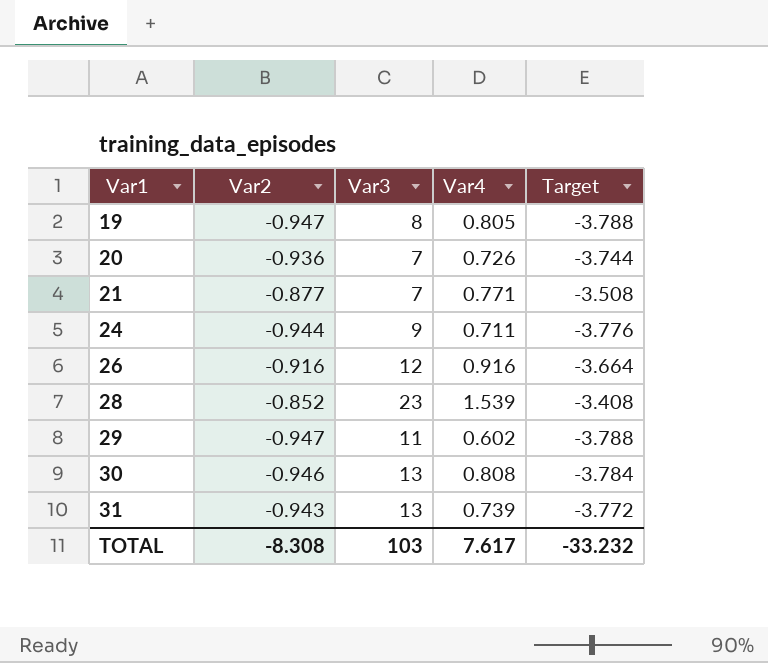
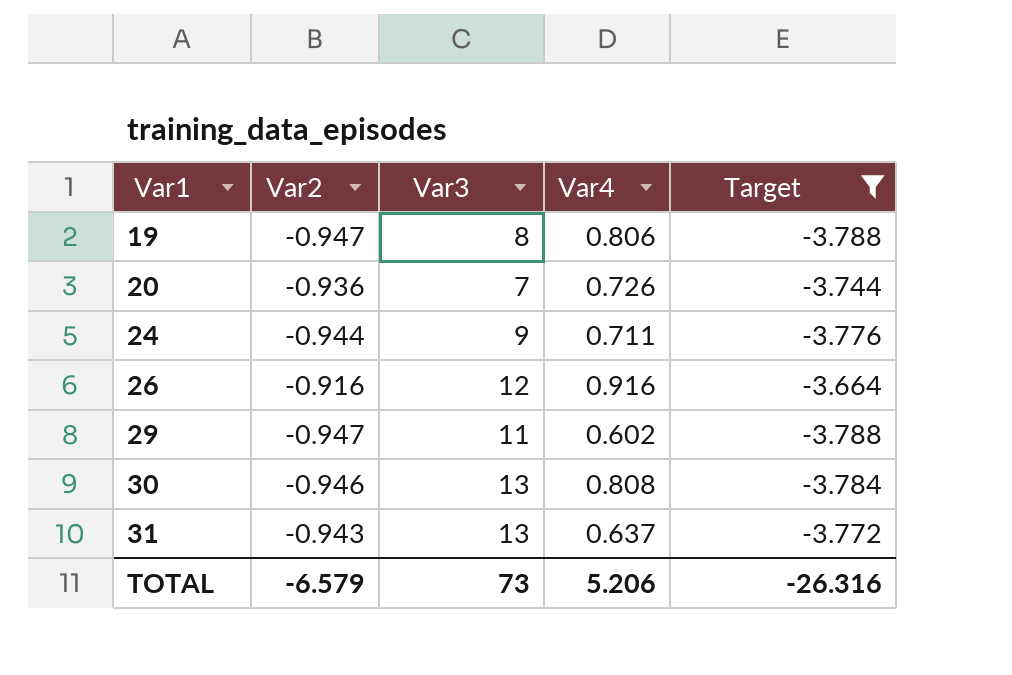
filter: none -> Target <= -3.664
19 | Var4: 0.805 -> 0.806
31 | Var4: 0.739 -> 0.637
TOTAL | Var2: -8.308 -> -6.579
TOTAL | Var3: 103 -> 73
TOTAL | Var4: 7.617 -> 5.206
TOTAL | Target: -33.232 -> -26.316

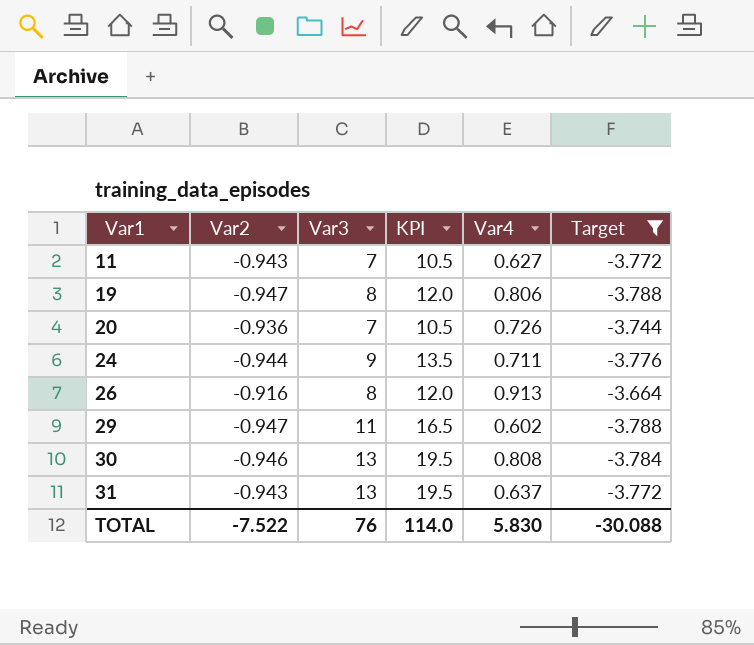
column KPI | formula: none -> [Var3] * 1.5
row 11: none -> -0.943 | 7 | 10.5 | 0.627 | -3.772
26 | Var3: 12 -> 8
26 | Var4: 0.916 -> 0.913
TOTAL | Var2: -6.579 -> -7.522
TOTAL | Var3: 73 -> 76
TOTAL | Var4: 5.206 -> 5.830
TOTAL | Target: -26.316 -> -30.088

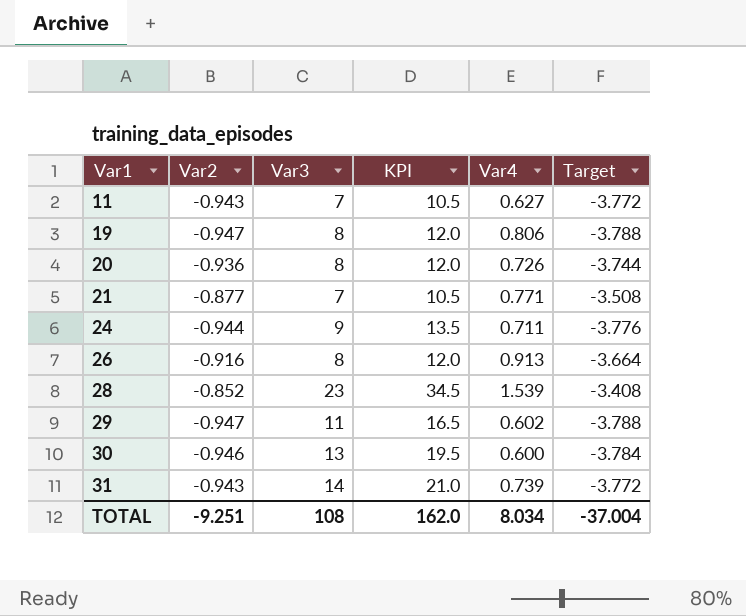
filter: Target <= -3.664 -> none
20 | Var3: 7 -> 8
20 | KPI: 10.5 -> 12.0
30 | Var4: 0.808 -> 0.600
31 | Var3: 13 -> 14
31 | KPI: 19.5 -> 21.0
31 | Var4: 0.637 -> 0.739
TOTAL | Var2: -7.522 -> -9.251
TOTAL | Var3: 76 -> 108
TOTAL | KPI: 114.0 -> 162.0
TOTAL | Var4: 5.830 -> 8.034
TOTAL | Target: -30.088 -> -37.004

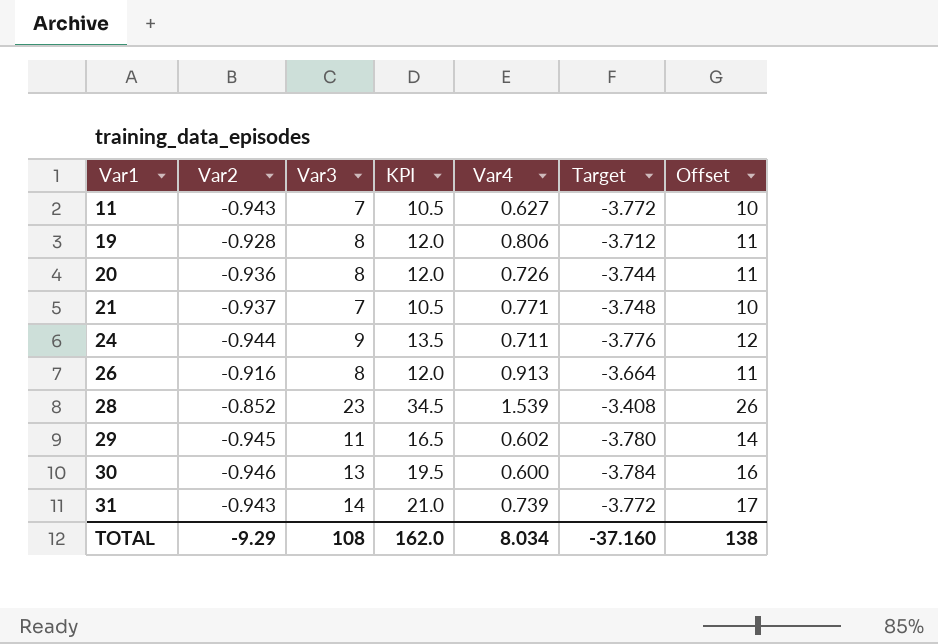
column Offset | formula: none -> [Var3] + 3
19 | Var2: -0.947 -> -0.928
19 | Target: -3.788 -> -3.712
21 | Var2: -0.877 -> -0.937
21 | Target: -3.508 -> -3.748
29 | Var2: -0.947 -> -0.945
29 | Target: -3.788 -> -3.780
TOTAL | Var2: -9.251 -> -9.29
TOTAL | Target: -37.004 -> -37.160

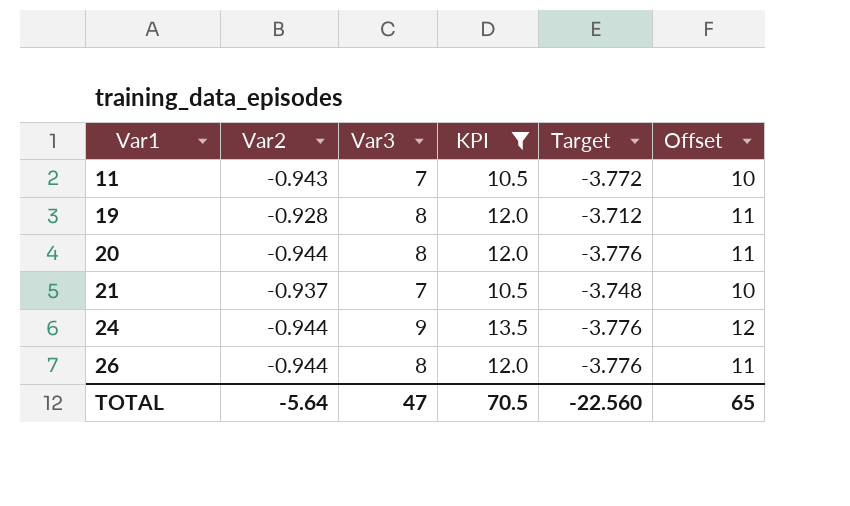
filter: none -> KPI <= 13.5
column Var4 | position: 5 -> none
20 | Var2: -0.936 -> -0.944
20 | Target: -3.744 -> -3.776
26 | Var2: -0.916 -> -0.944
26 | Target: -3.664 -> -3.776
TOTAL | Var2: -9.29 -> -5.64
TOTAL | Var3: 108 -> 47
TOTAL | KPI: 162.0 -> 70.5
TOTAL | Target: -37.160 -> -22.560
TOTAL | Offset: 138 -> 65

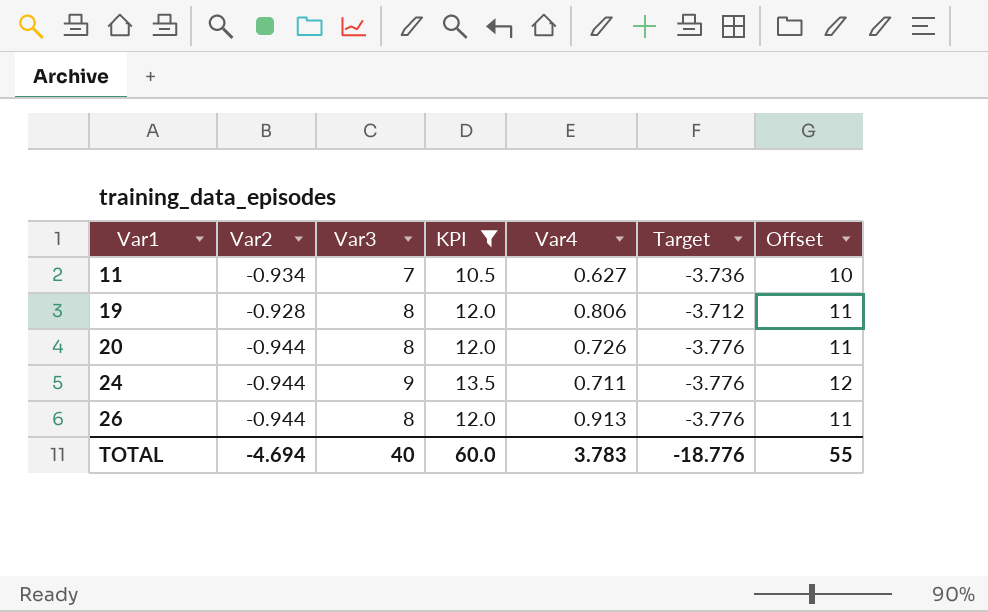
column Var4 | position: none -> 5
row 21: -0.937 | 7 | 10.5 | -3.748 | 10 -> none
11 | Var2: -0.943 -> -0.934
11 | Target: -3.772 -> -3.736
TOTAL | Var2: -5.64 -> -4.694
TOTAL | Var3: 47 -> 40
TOTAL | KPI: 70.5 -> 60.0
TOTAL | Target: -22.560 -> -18.776
TOTAL | Offset: 65 -> 55

